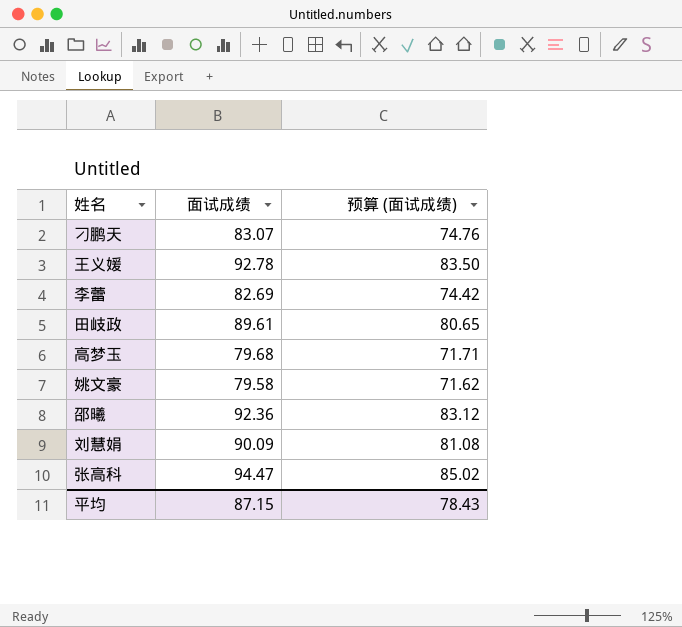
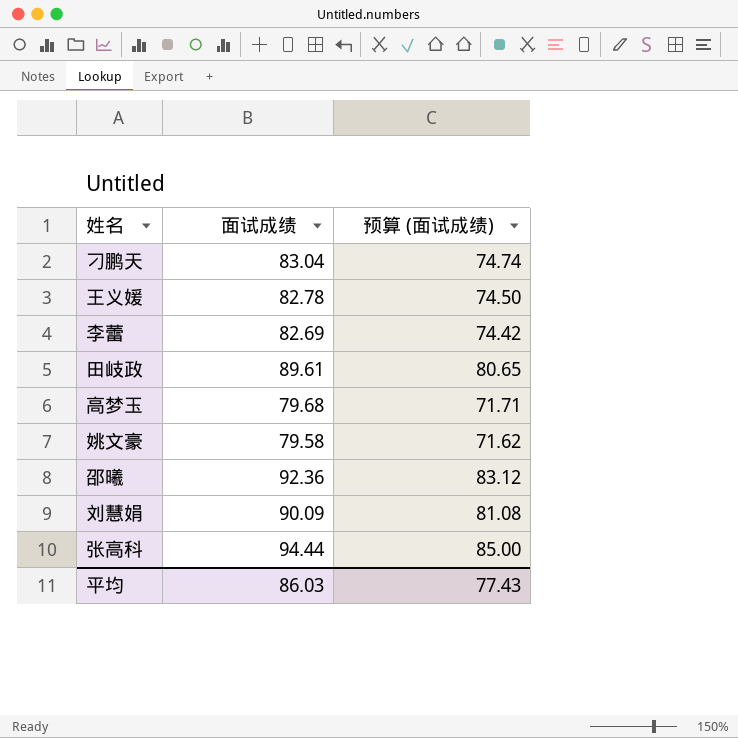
刁鹏天 | 面试成绩: 83.07 -> 83.04
刁鹏天 | 预算 (面试成绩): 74.76 -> 74.74
王义媛 | 面试成绩: 92.78 -> 82.78
王义媛 | 预算 (面试成绩): 83.50 -> 74.50
张高科 | 面试成绩: 94.47 -> 94.44
张高科 | 预算 (面试成绩): 85.02 -> 85.00
平均 | 面试成绩: 87.15 -> 86.03
平均 | 预算 (面试成绩): 78.43 -> 77.43

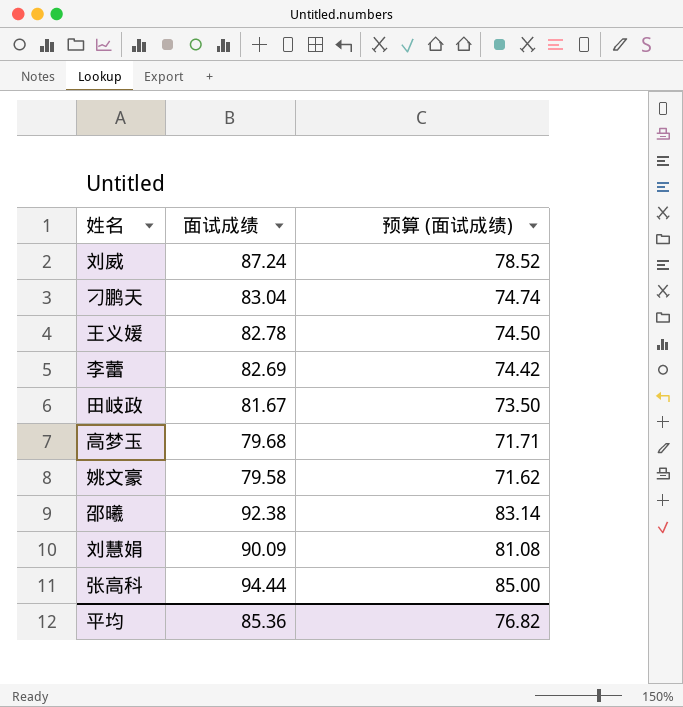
row 刘威: none -> 87.24 | 78.52
田岐政 | 面试成绩: 89.61 -> 81.67
田岐政 | 预算 (面试成绩): 80.65 -> 73.50
邵曦 | 面试成绩: 92.36 -> 92.38
邵曦 | 预算 (面试成绩): 83.12 -> 83.14
平均 | 面试成绩: 86.03 -> 85.36
平均 | 预算 (面试成绩): 77.43 -> 76.82

